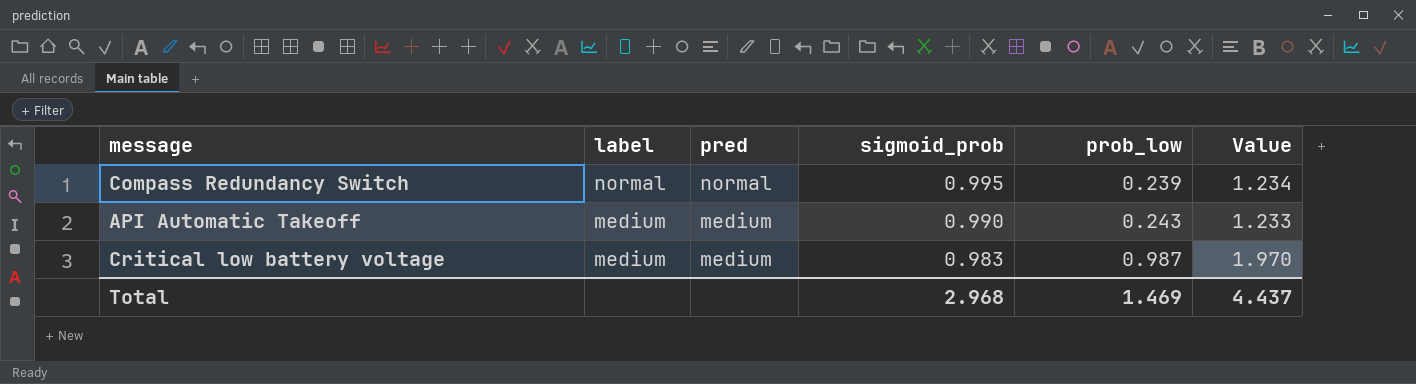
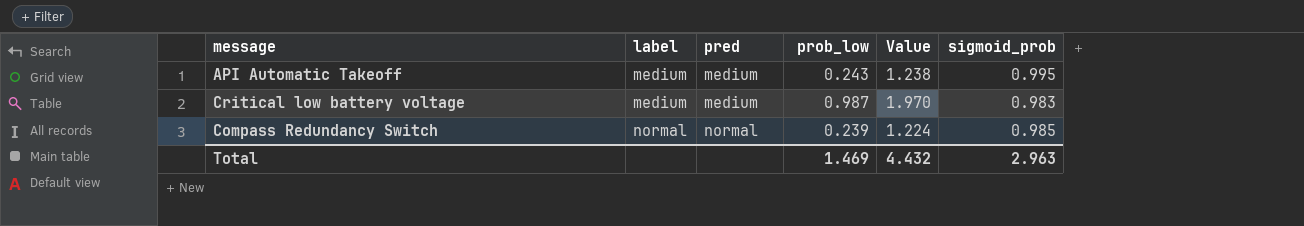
row order: label descending -> label ascending
column sigmoid_prob | position: 4 -> 6
API Automatic Takeoff | Value: 1.233 -> 1.238
API Automatic Takeoff | sigmoid_prob: 0.990 -> 0.995
Compass Redundancy Switch | Value: 1.234 -> 1.224
Compass Redundancy Switch | sigmoid_prob: 0.995 -> 0.985
Total | Value: 4.437 -> 4.432
Total | sigmoid_prob: 2.968 -> 2.963

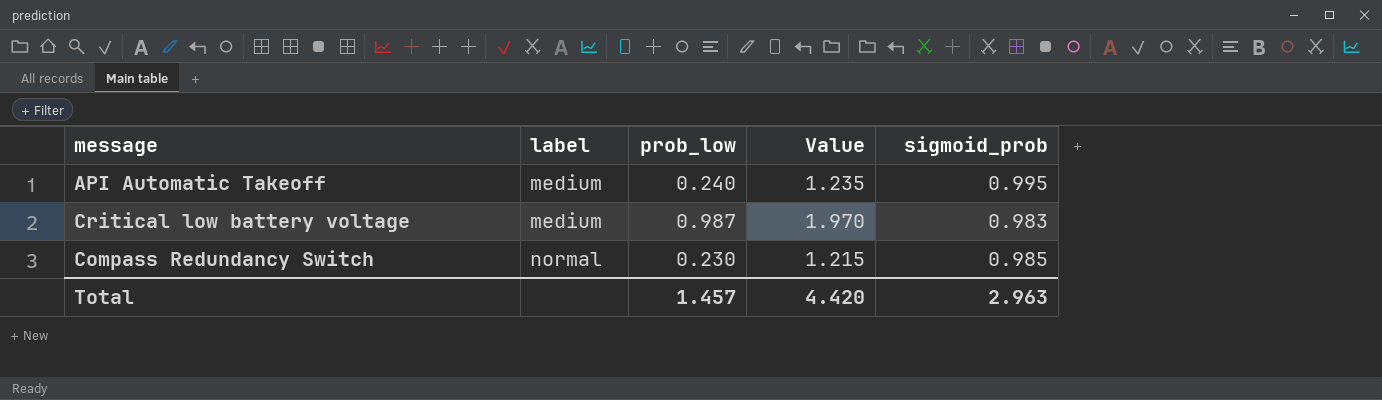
column pred | position: 3 -> none
API Automatic Takeoff | prob_low: 0.243 -> 0.240
API Automatic Takeoff | Value: 1.238 -> 1.235
Compass Redundancy Switch | prob_low: 0.239 -> 0.230
Compass Redundancy Switch | Value: 1.224 -> 1.215
Total | prob_low: 1.469 -> 1.457
Total | Value: 4.432 -> 4.420

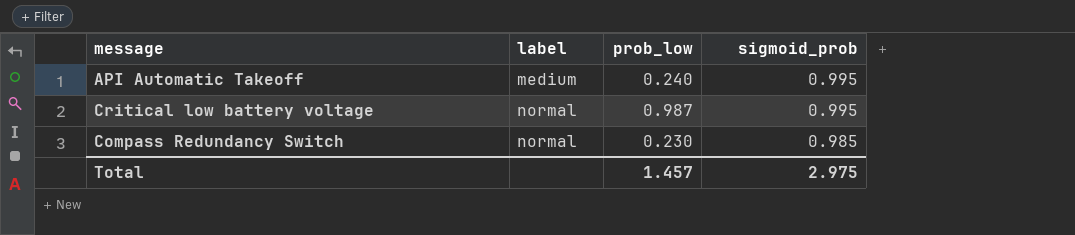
column Value | formula: [prob_low] + [sigmoid_prob] -> none
Critical low battery voltage | label: medium -> normal
Critical low battery voltage | sigmoid_prob: 0.983 -> 0.995
Total | sigmoid_prob: 2.963 -> 2.975

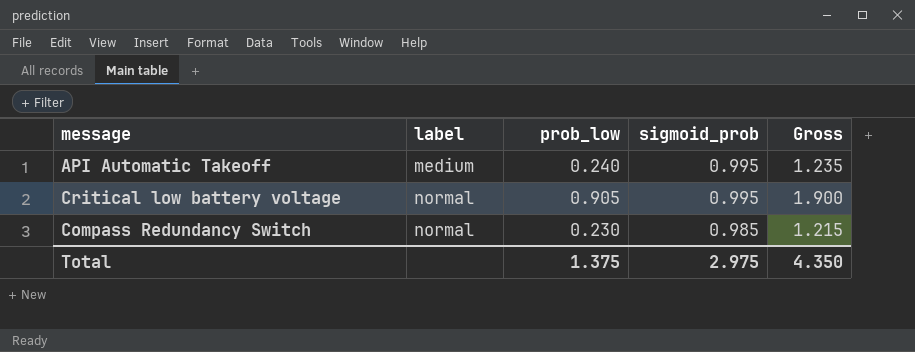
column Gross | formula: none -> [prob_low] + [sigmoid_prob]
Critical low battery voltage | prob_low: 0.987 -> 0.905
Total | prob_low: 1.457 -> 1.375

